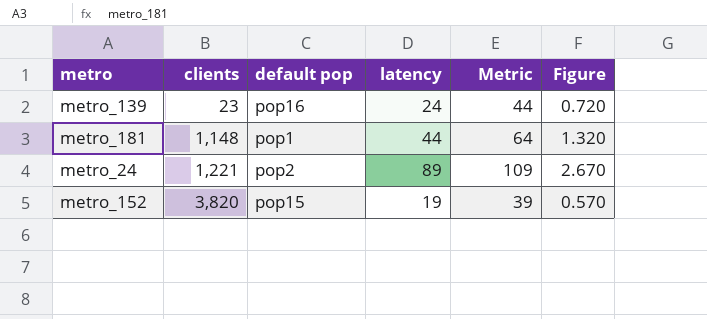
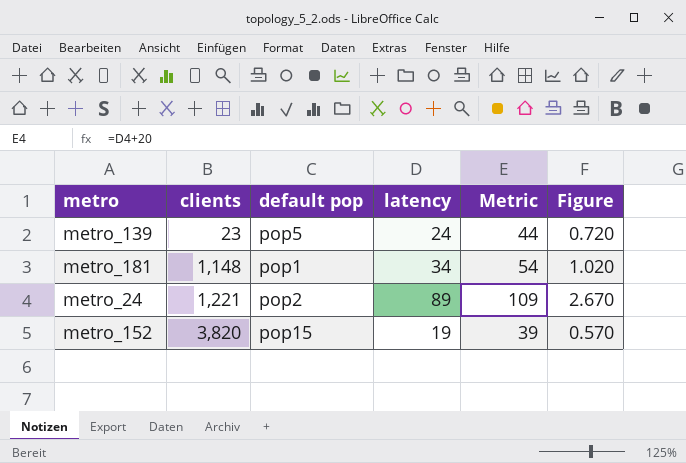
metro_139 | default pop: pop16 -> pop5
metro_181 | latency: 44 -> 34
metro_181 | Metric: 64 -> 54
metro_181 | Figure: 1.320 -> 1.020

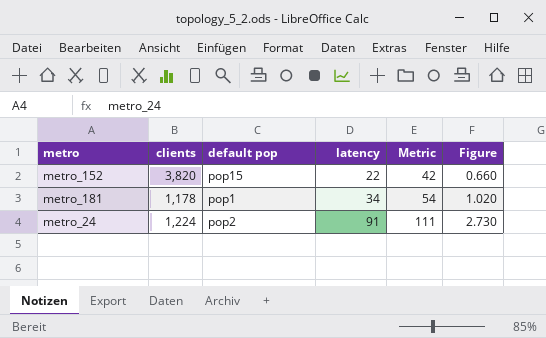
row order: clients ascending -> latency ascending
row metro_139: 23 | pop5 | 24 | 44 | 0.720 -> none
metro_152 | latency: 19 -> 22
metro_152 | Metric: 39 -> 42
metro_152 | Figure: 0.570 -> 0.660
metro_181 | clients: 1,148 -> 1,178
metro_24 | clients: 1,221 -> 1,224
metro_24 | latency: 89 -> 91
metro_24 | Metric: 109 -> 111
metro_24 | Figure: 2.670 -> 2.730

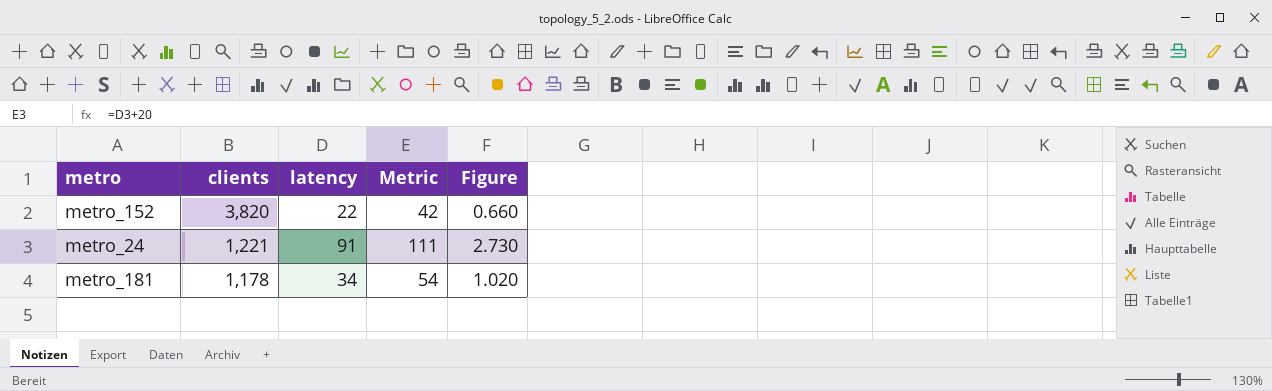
row order: latency ascending -> clients descending
column default pop | position: 3 -> none
metro_24 | clients: 1,224 -> 1,221

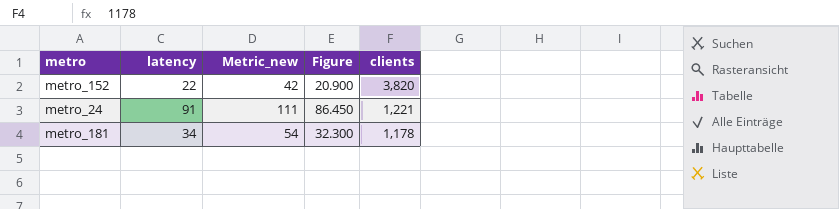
column name: Metric -> Metric_new
column Figure | formula: [latency] * 0.03 -> [latency] * 0.95
column clients | position: 2 -> 5

